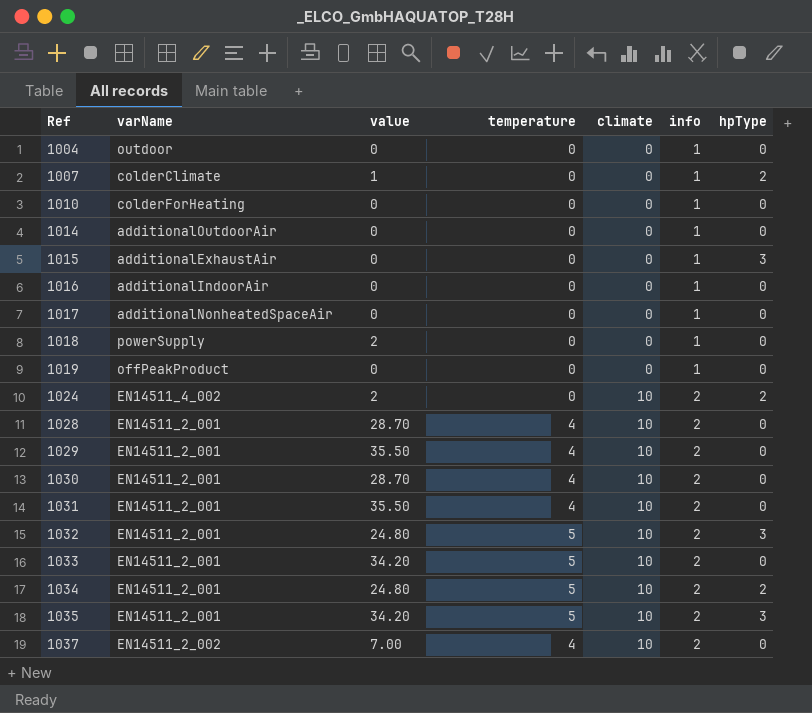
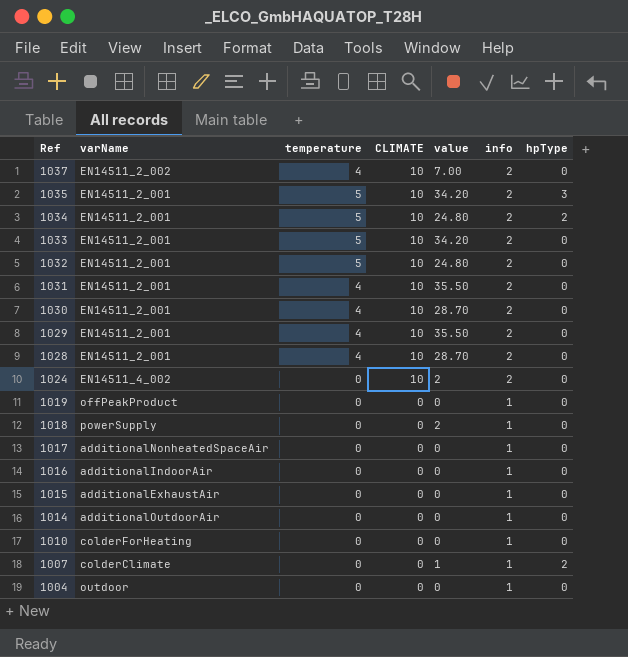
row order: Ref ascending -> Ref descending
column name: climate -> CLIMATE
column value | position: 3 -> 5
1032 | hpType: 3 -> 0
1024 | hpType: 2 -> 0
1015 | hpType: 3 -> 0

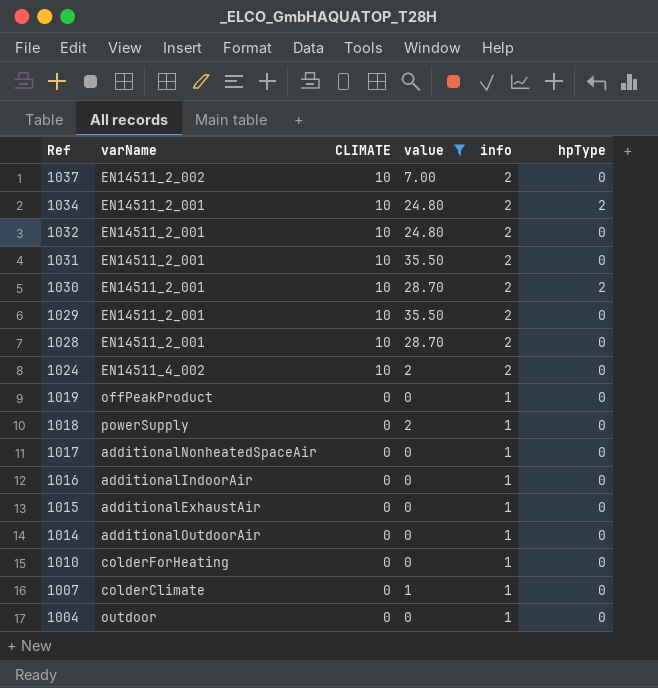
filter: none -> value != 34.20
column temperature | position: 3 -> none
1030 | hpType: 0 -> 2
1007 | hpType: 2 -> 0

